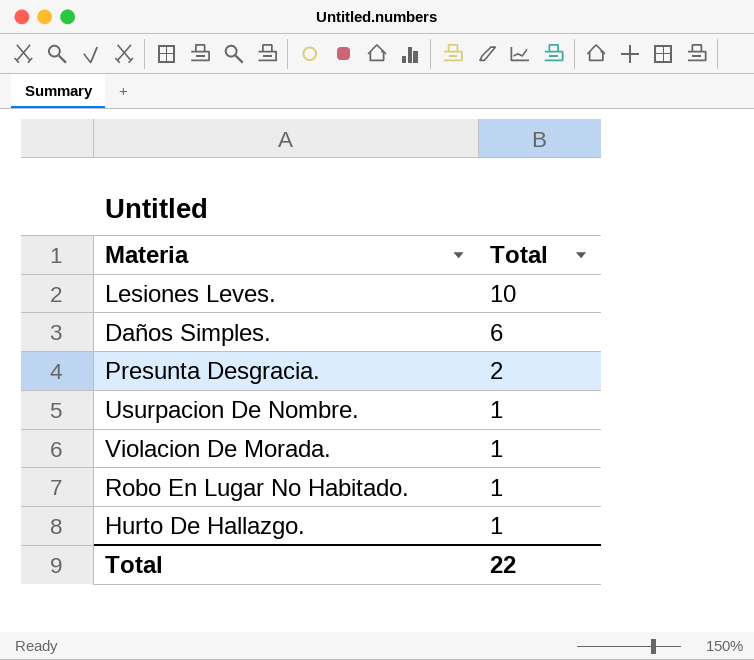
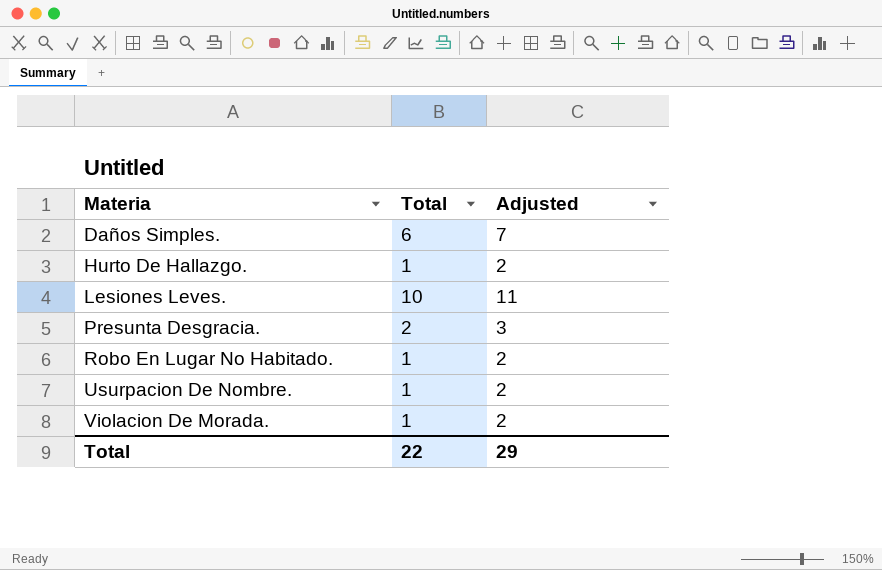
row order: Total descending -> Materia ascending
column Adjusted | formula: none -> [Total] + 1

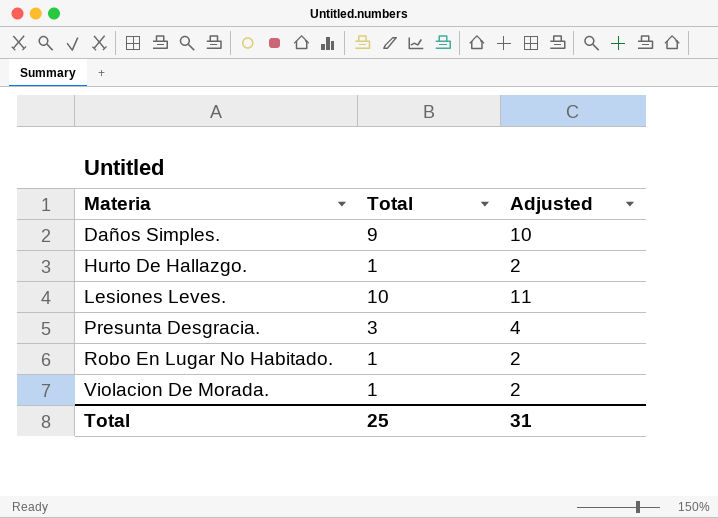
row Usurpacion De Nombre.: 1 | 2 -> none
Daños Simples. | Total: 6 -> 9
Daños Simples. | Adjusted: 7 -> 10
Presunta Desgracia. | Total: 2 -> 3
Presunta Desgracia. | Adjusted: 3 -> 4
Total | Total: 22 -> 25
Total | Adjusted: 29 -> 31

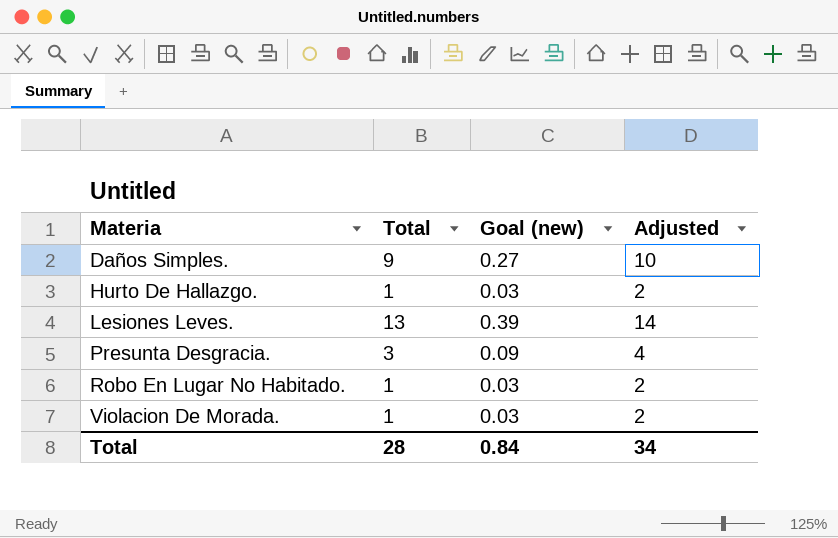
column Goal (new) | formula: none -> [Total] * 0.03
Lesiones Leves. | Total: 10 -> 13
Lesiones Leves. | Adjusted: 11 -> 14
Total | Total: 25 -> 28
Total | Adjusted: 31 -> 34

